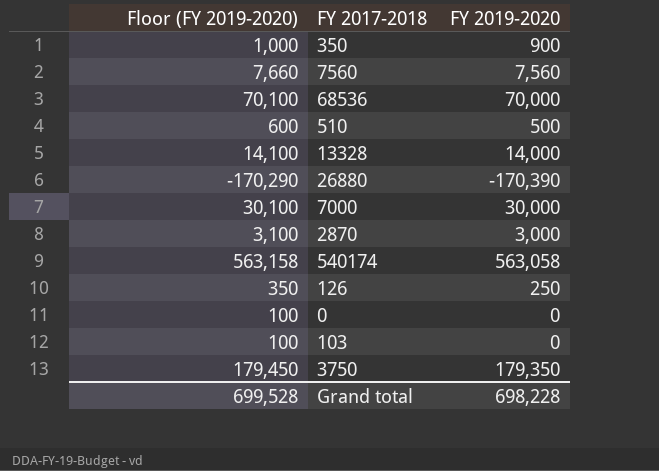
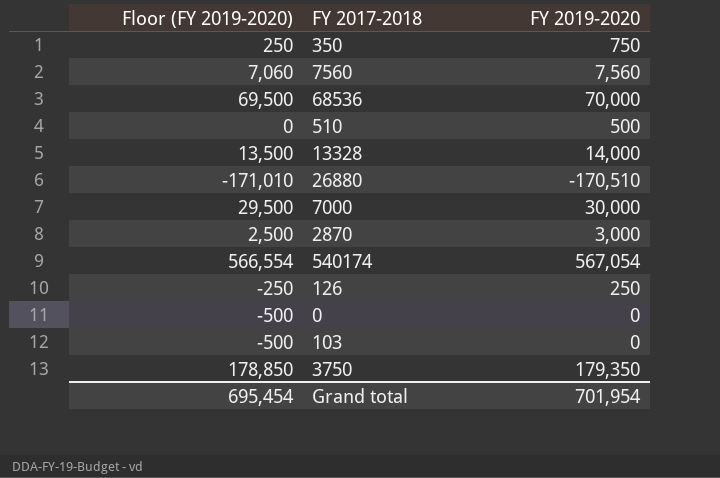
column Floor (FY 2019-2020) | formula: [FY 2019-2020] + 100 -> [FY 2019-2020] - 500
350 | FY 2019-2020: 900 -> 750
26880 | FY 2019-2020: -170,390 -> -170,510
540174 | FY 2019-2020: 563,058 -> 567,054
Grand total | Floor (FY 2019-2020): 699,528 -> 695,454
Grand total | FY 2019-2020: 698,228 -> 701,954

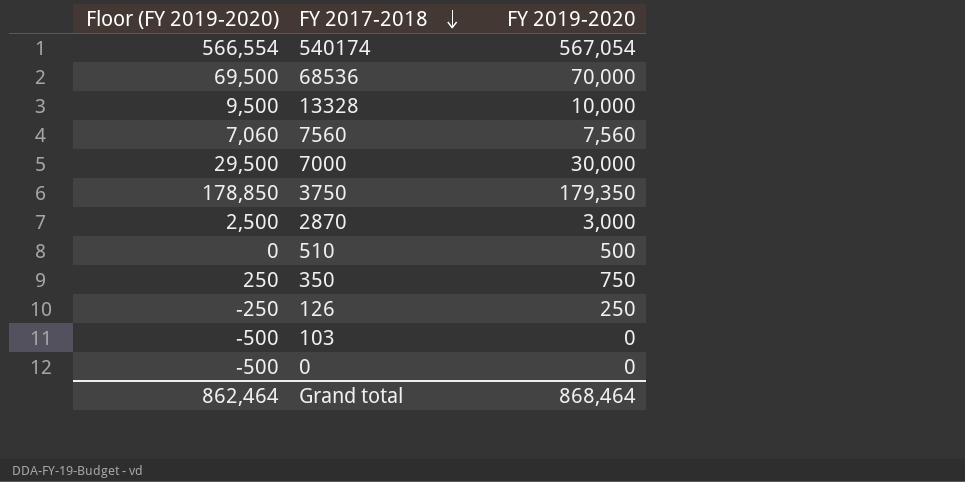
row order: none -> FY 2017-2018 descending
row 26880: -171,010 | -170,510 -> none
13328 | Floor (FY 2019-2020): 13,500 -> 9,500
13328 | FY 2019-2020: 14,000 -> 10,000
Grand total | Floor (FY 2019-2020): 695,454 -> 862,464
Grand total | FY 2019-2020: 701,954 -> 868,464

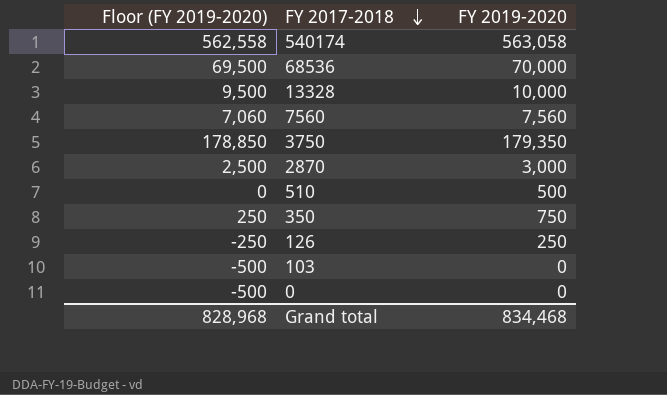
row 7000: 29,500 | 30,000 -> none
540174 | Floor (FY 2019-2020): 566,554 -> 562,558
540174 | FY 2019-2020: 567,054 -> 563,058
Grand total | Floor (FY 2019-2020): 862,464 -> 828,968
Grand total | FY 2019-2020: 868,464 -> 834,468

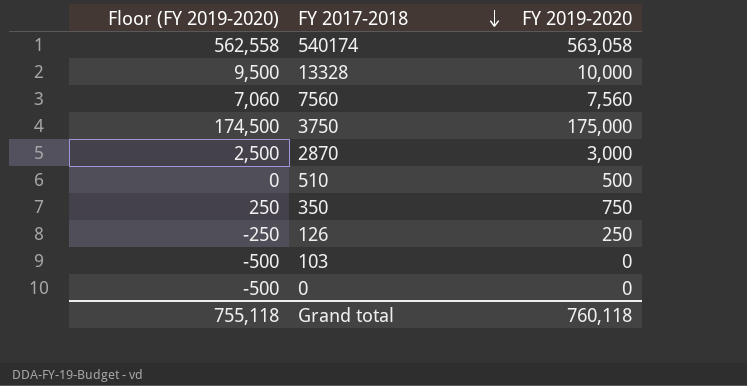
row 68536: 69,500 | 70,000 -> none
3750 | Floor (FY 2019-2020): 178,850 -> 174,500
3750 | FY 2019-2020: 179,350 -> 175,000
Grand total | Floor (FY 2019-2020): 828,968 -> 755,118
Grand total | FY 2019-2020: 834,468 -> 760,118

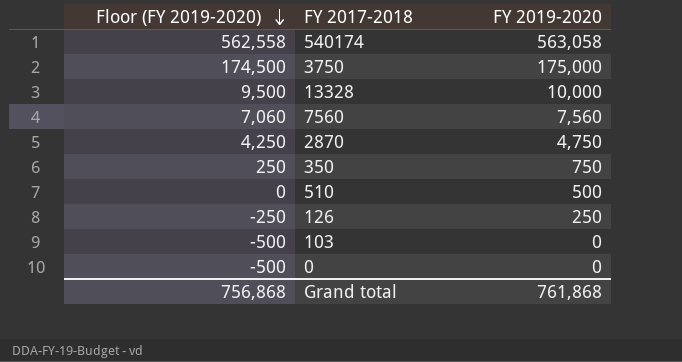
row order: FY 2017-2018 descending -> Floor (FY 2019-2020) descending
2870 | Floor (FY 2019-2020): 2,500 -> 4,250
2870 | FY 2019-2020: 3,000 -> 4,750
Grand total | Floor (FY 2019-2020): 755,118 -> 756,868
Grand total | FY 2019-2020: 760,118 -> 761,868

